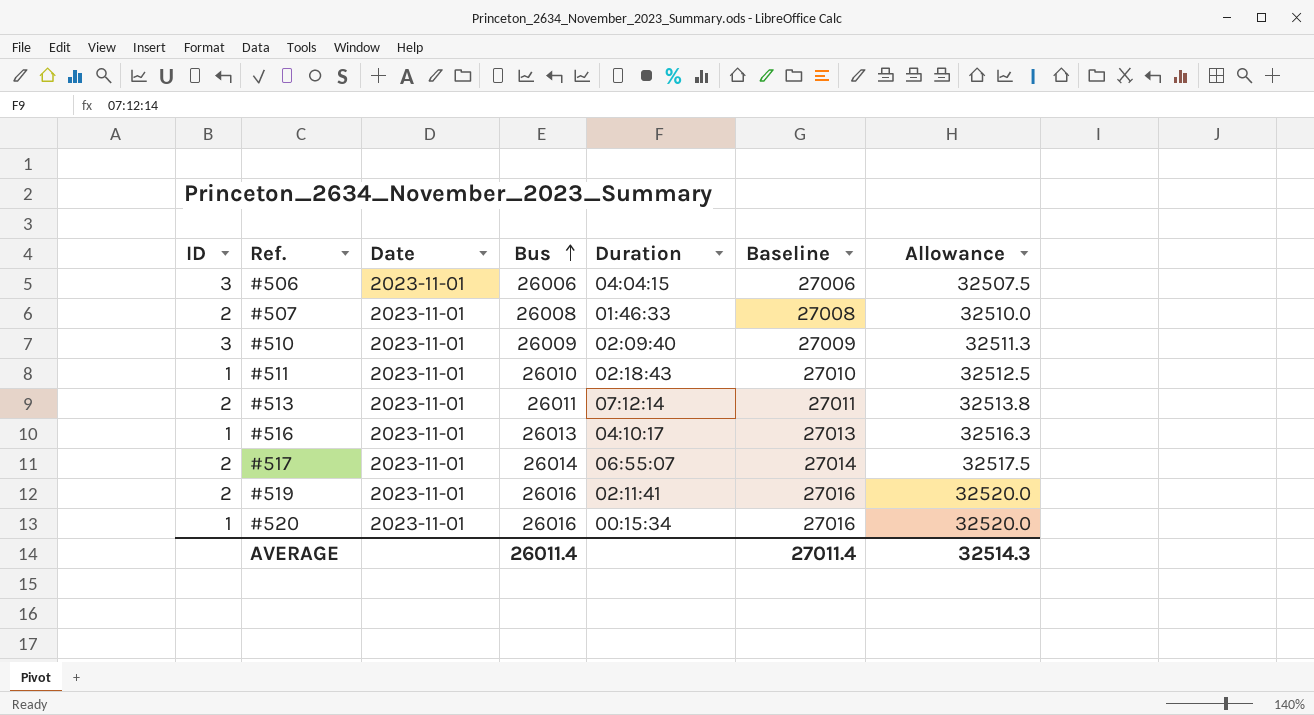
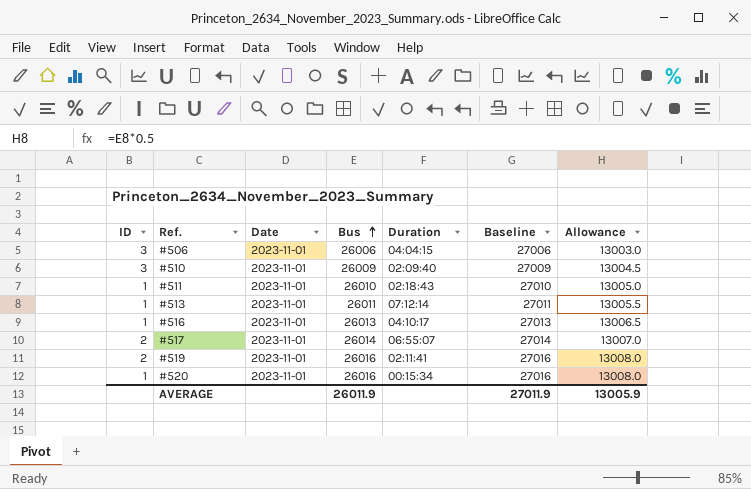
column Allowance | formula: [Bus] * 1.25 -> [Bus] * 0.5
row #507: 2 | 2023-11-01 | 26008 | 01:46:33 | 27008 | 32510.0 -> none
#513 | ID: 2 -> 1
AVERAGE | Bus: 26011.4 -> 26011.9
AVERAGE | Baseline: 27011.4 -> 27011.9
AVERAGE | Allowance: 32514.3 -> 13005.9

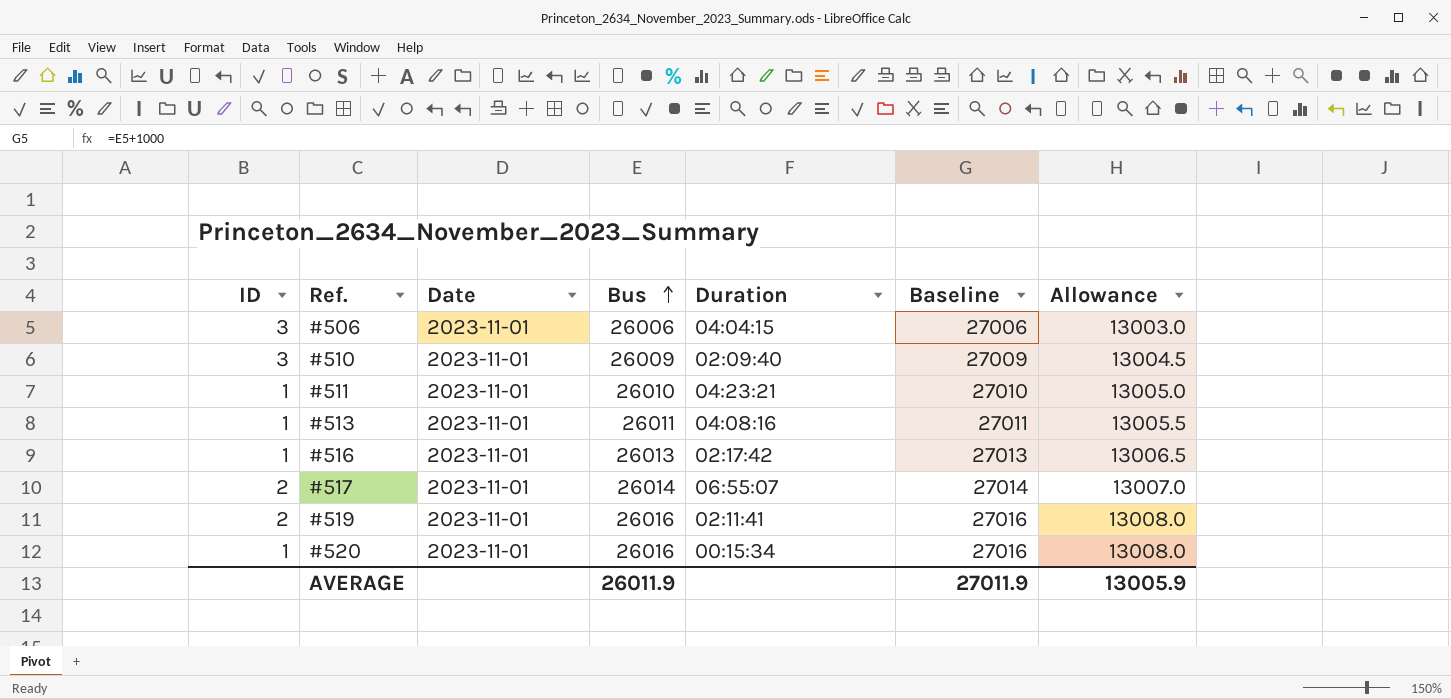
#511 | Duration: 02:18:43 -> 04:23:21
#513 | Duration: 07:12:14 -> 04:08:16
#516 | Duration: 04:10:17 -> 02:17:42

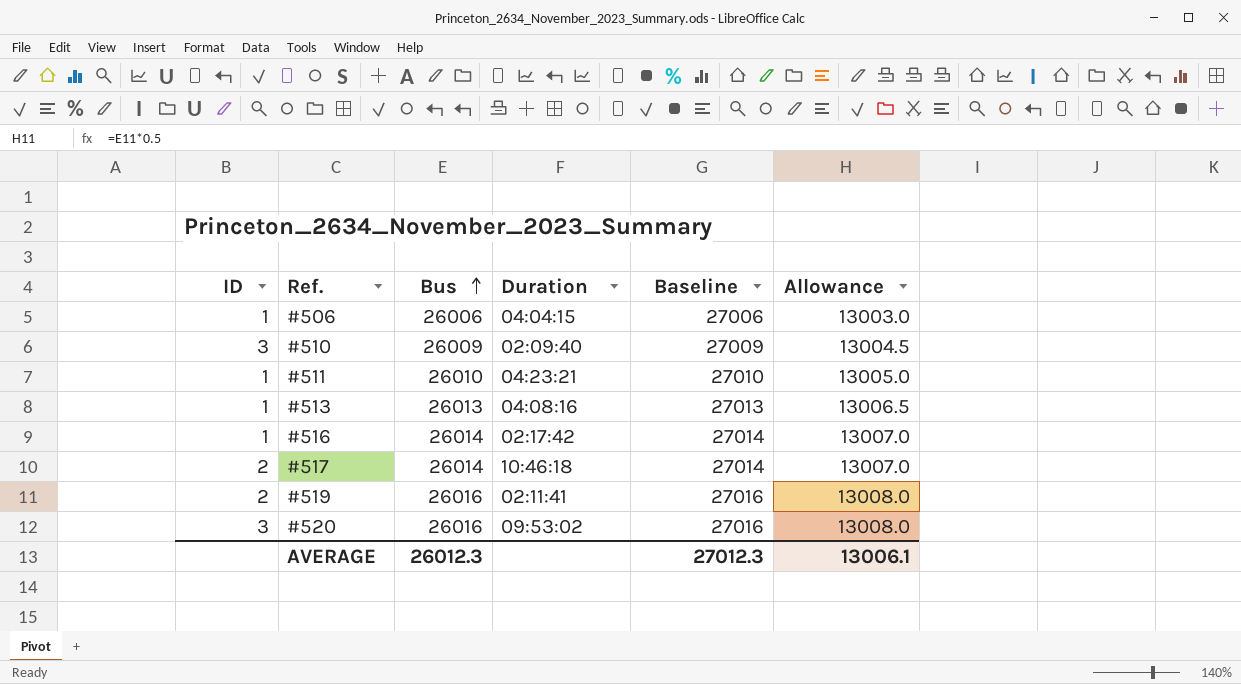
column Date | position: 3 -> none
#506 | ID: 3 -> 1
#513 | Bus: 26011 -> 26013
#513 | Baseline: 27011 -> 27013
#513 | Allowance: 13005.5 -> 13006.5
#516 | Bus: 26013 -> 26014
#516 | Baseline: 27013 -> 27014
#516 | Allowance: 13006.5 -> 13007.0
#517 | Duration: 06:55:07 -> 10:46:18
#520 | ID: 1 -> 3
#520 | Duration: 00:15:34 -> 09:53:02
AVERAGE | Bus: 26011.9 -> 26012.3
AVERAGE | Baseline: 27011.9 -> 27012.3
AVERAGE | Allowance: 13005.9 -> 13006.1

